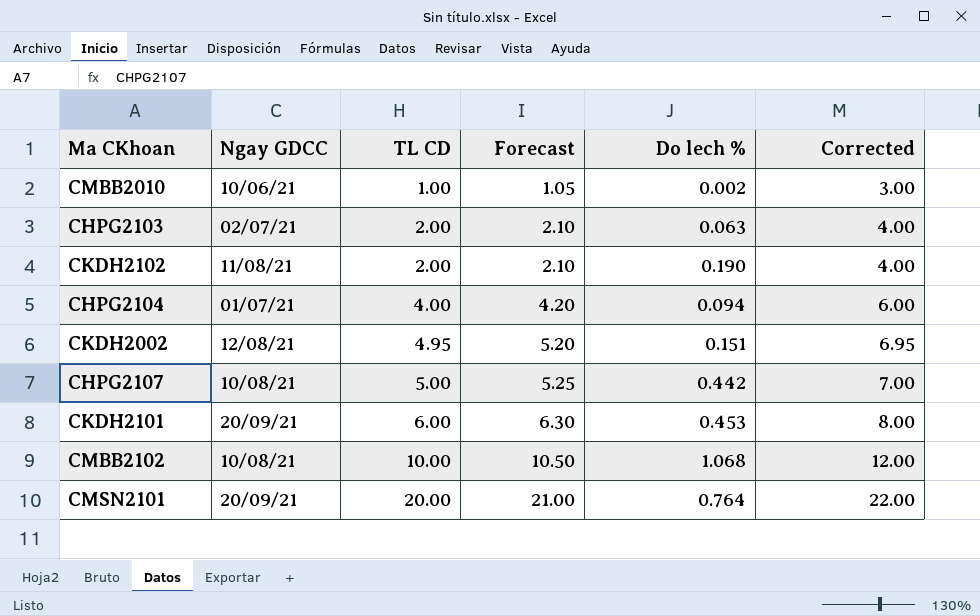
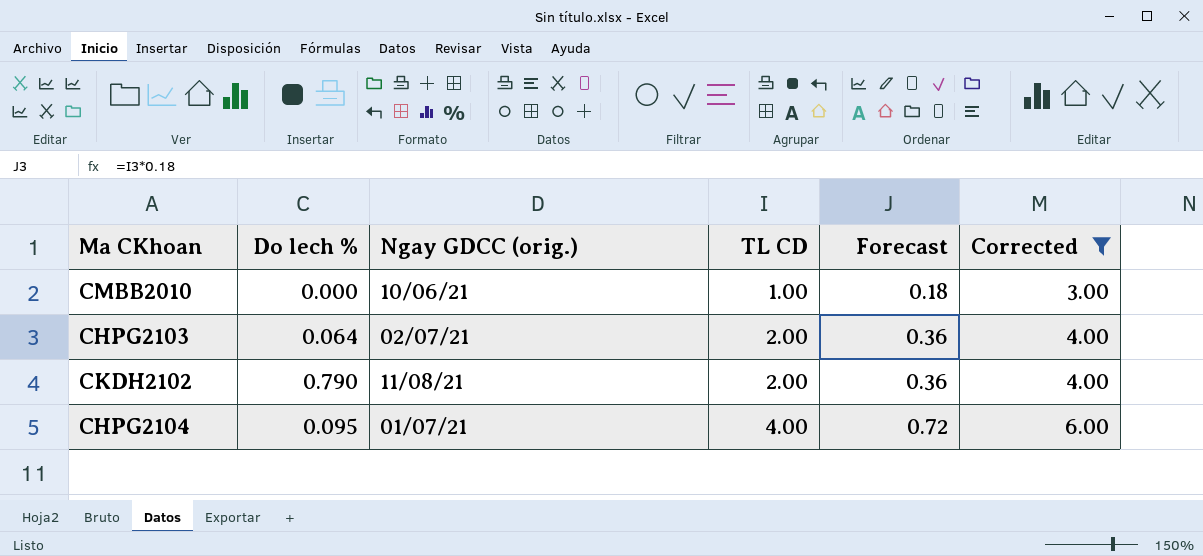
filter: none -> Corrected <= 6.00
column Do lech % | position: 5 -> 2
column name: Ngay GDCC -> Ngay GDCC (orig.)
column Forecast | formula: [TL CD] * 1.05 -> [TL CD] * 0.18
CMBB2010 | Do lech %: 0.002 -> 0.000
CHPG2103 | Do lech %: 0.063 -> 0.064
CKDH2102 | Do lech %: 0.190 -> 0.790
CHPG2104 | Do lech %: 0.094 -> 0.095

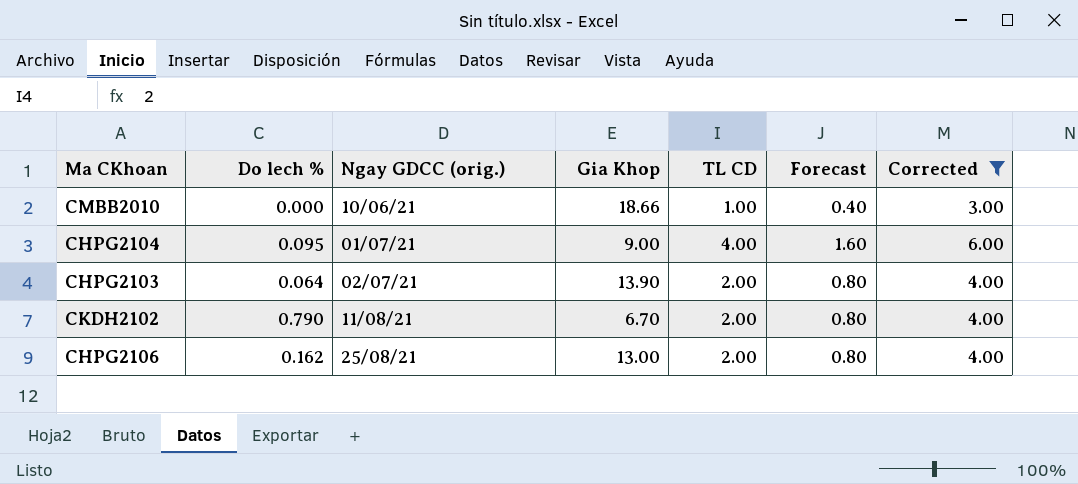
row order: TL CD ascending -> Ngay GDCC (orig.) ascending
column Gia Khop | position: none -> 4
column Forecast | formula: [TL CD] * 0.18 -> [TL CD] * 0.4
row CHPG2106: none -> 0.162 | 25/08/21 | 13.00 | 2.00 | 0.80 | 4.00

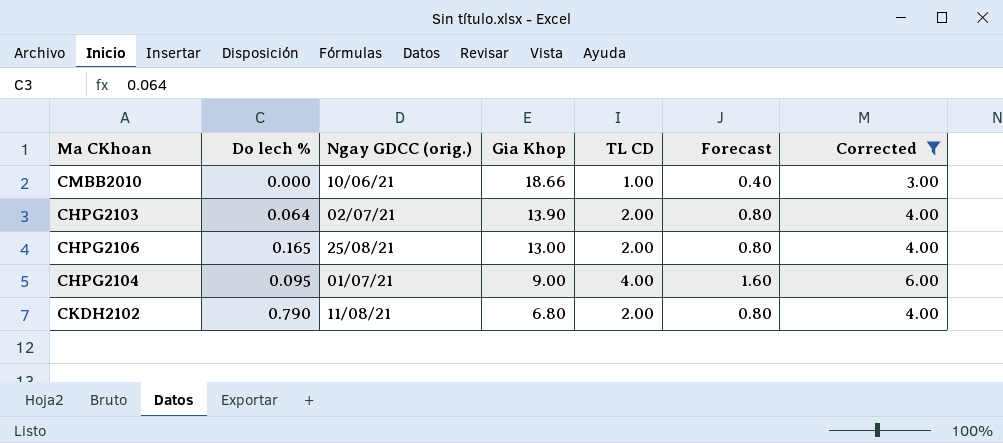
row order: Ngay GDCC (orig.) ascending -> Gia Khop descending
CHPG2106 | Do lech %: 0.162 -> 0.165
CKDH2102 | Gia Khop: 6.70 -> 6.80

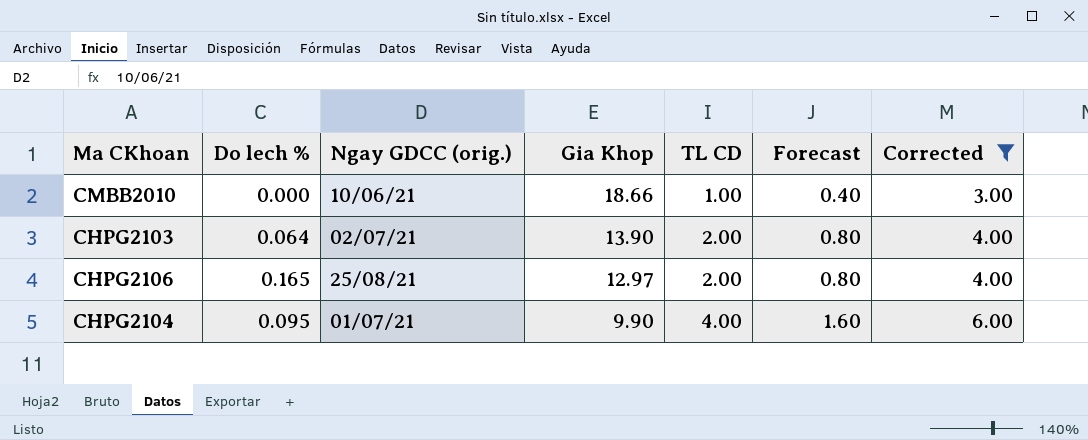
row CKDH2102: 0.790 | 11/08/21 | 6.80 | 2.00 | 0.80 | 4.00 -> none
CHPG2106 | Gia Khop: 13.00 -> 12.97
CHPG2104 | Gia Khop: 9.00 -> 9.90

